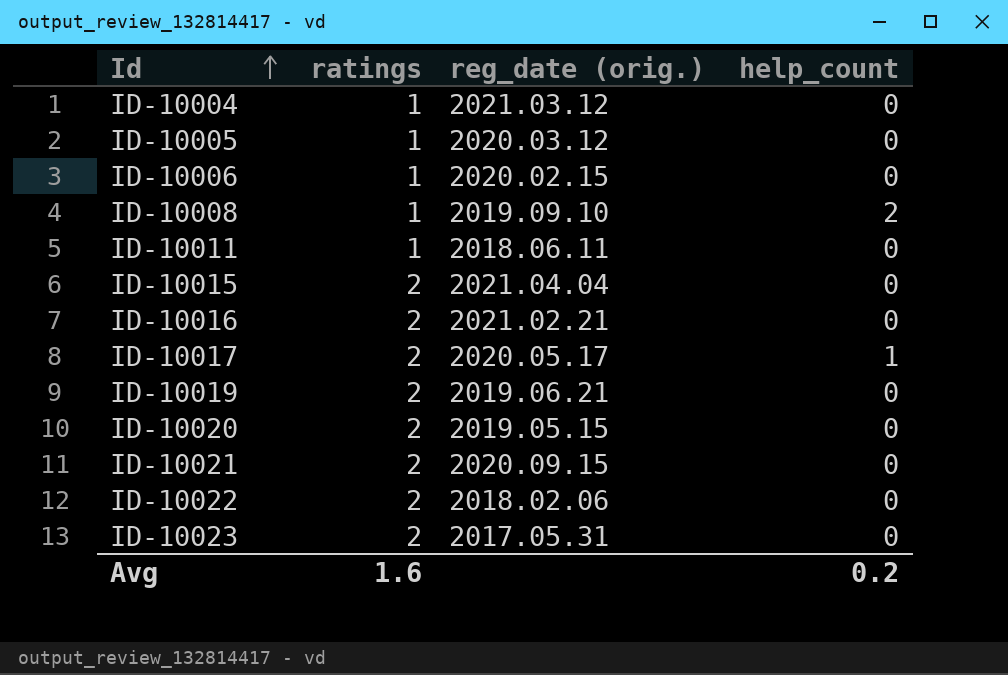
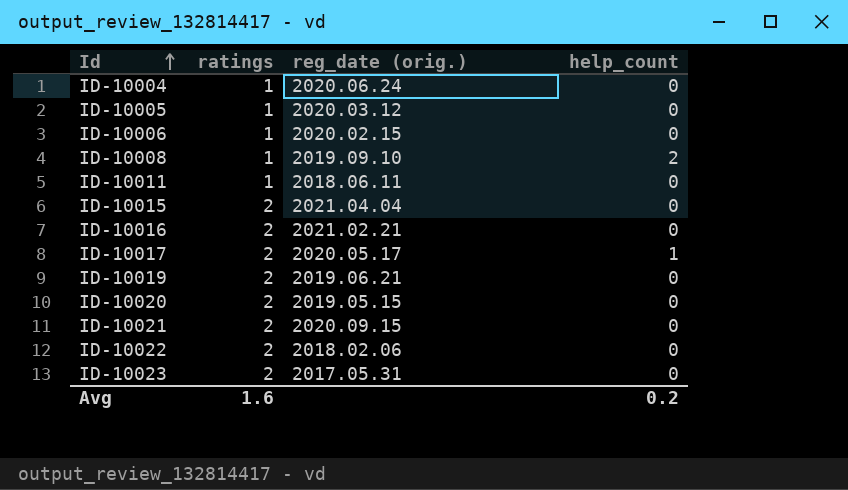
ID-10004 | reg_date (orig.): 2021.03.12 -> 2020.06.24

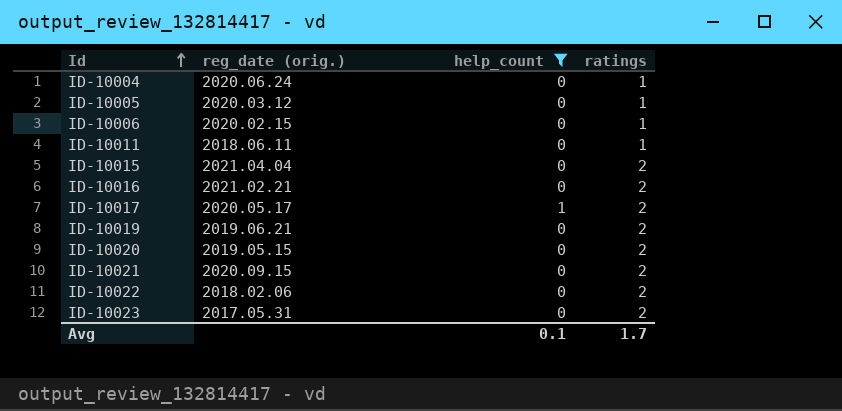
filter: none -> help_count != 2
column ratings | position: 2 -> 4
Avg | help_count: 0.2 -> 0.1
Avg | ratings: 1.6 -> 1.7

